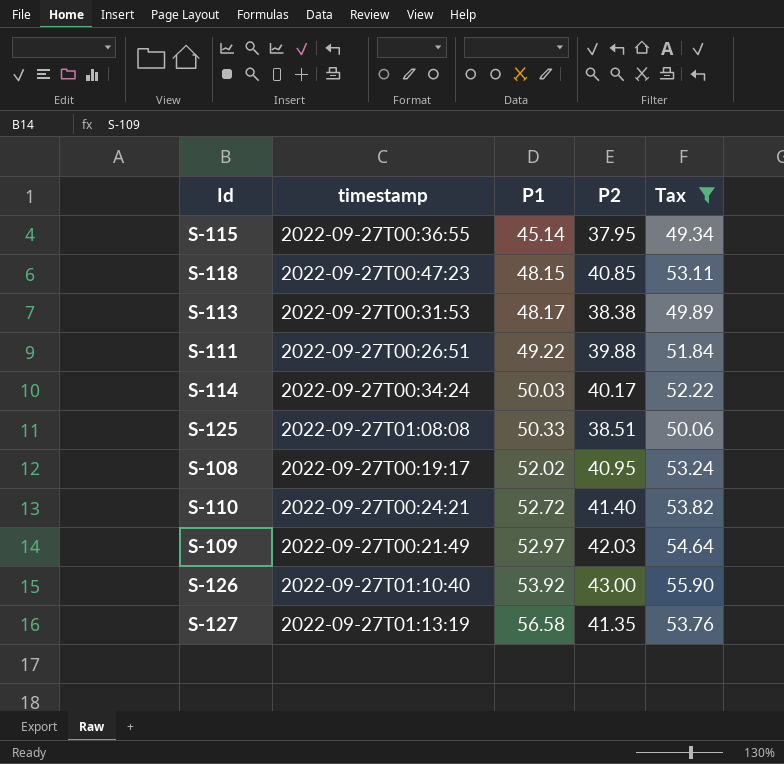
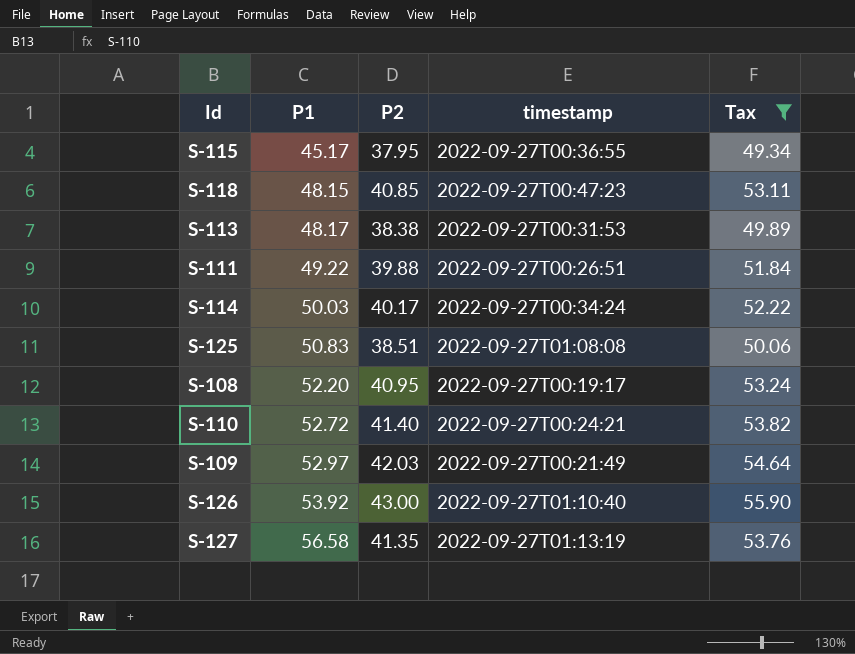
column timestamp | position: 2 -> 4
S-115 | P1: 45.14 -> 45.17
S-125 | P1: 50.33 -> 50.83
S-108 | P1: 52.02 -> 52.20

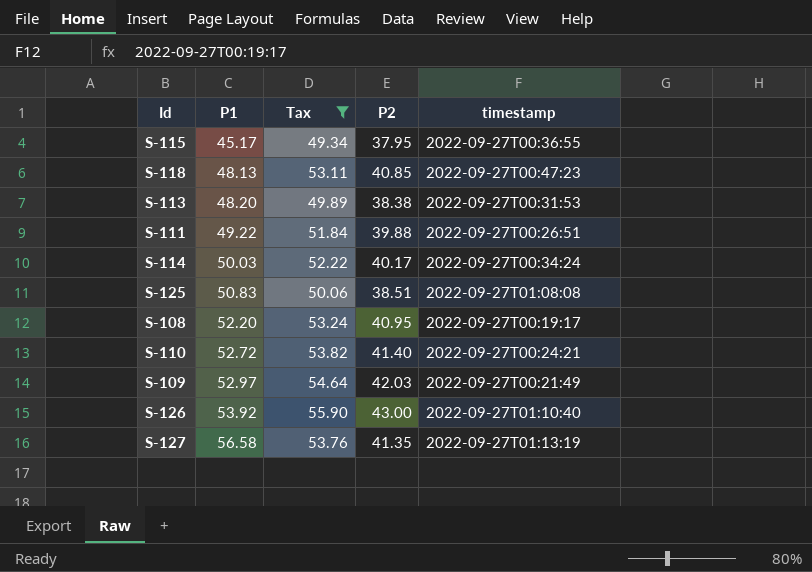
column Tax | position: 5 -> 3
S-118 | P1: 48.15 -> 48.13
S-113 | P1: 48.17 -> 48.20

